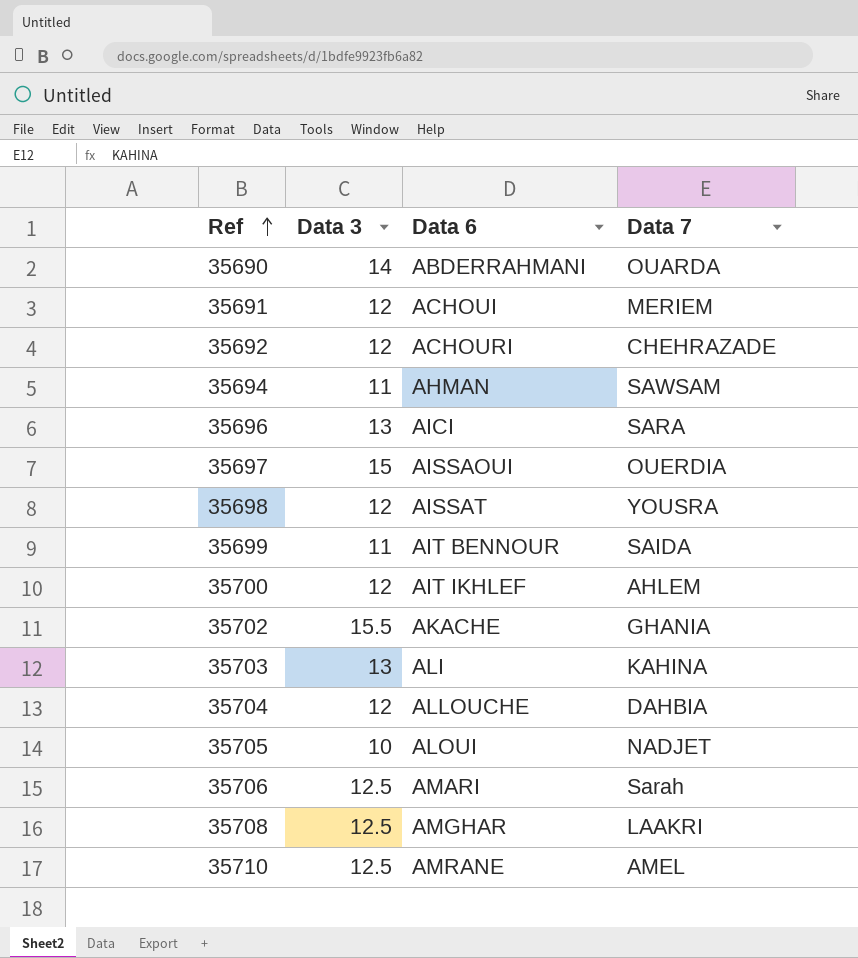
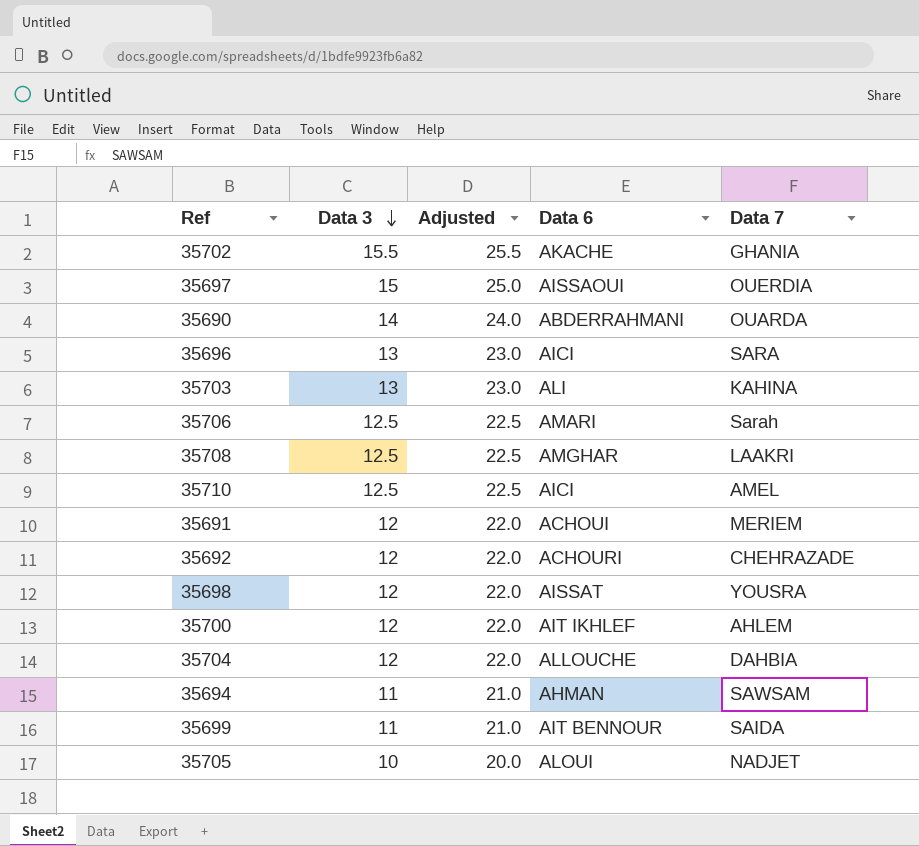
row order: Ref ascending -> Data 3 descending
column Adjusted | formula: none -> [Data 3] + 10
35710 | Data 6: AMRANE -> AICI

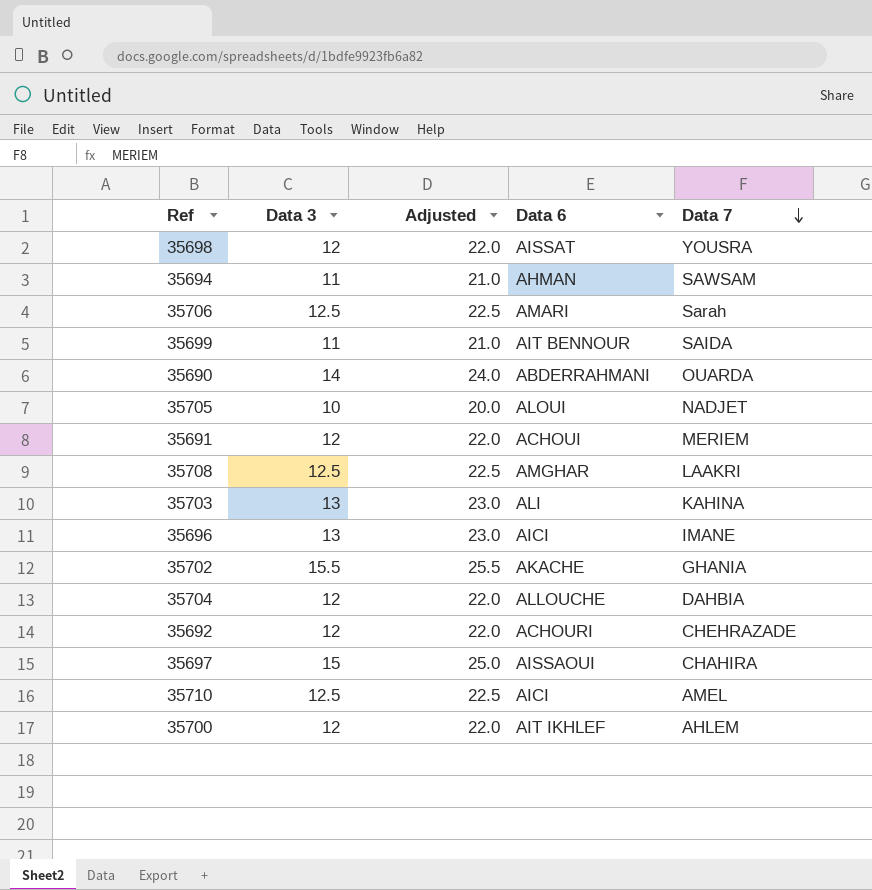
row order: Data 3 descending -> Data 7 descending
35696 | Data 7: SARA -> IMANE
35697 | Data 7: OUERDIA -> CHAHIRA

